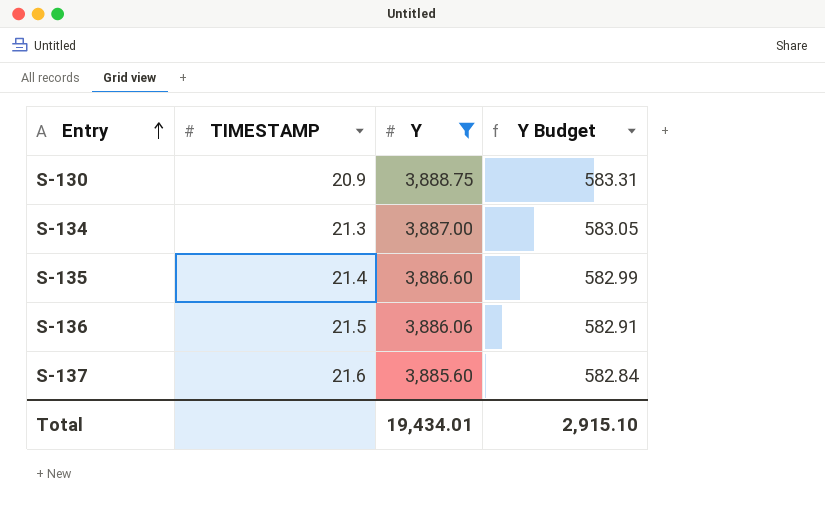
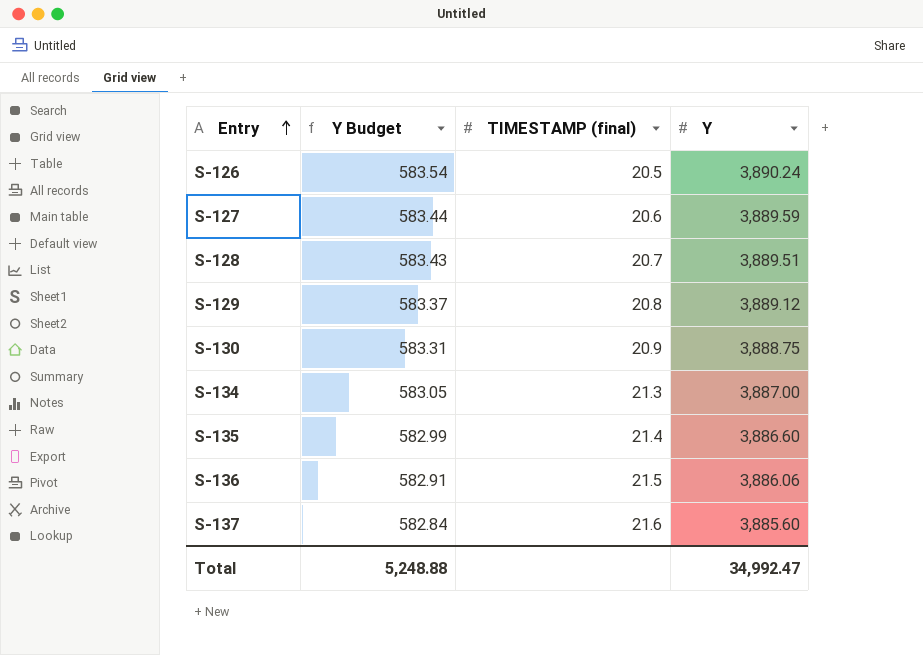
filter: Y <= 3,888.75 -> none
column Y Budget | position: 4 -> 2
column name: TIMESTAMP -> TIMESTAMP (final)
Total | Y Budget: 2,915.10 -> 5,248.88
Total | Y: 19,434.01 -> 34,992.47

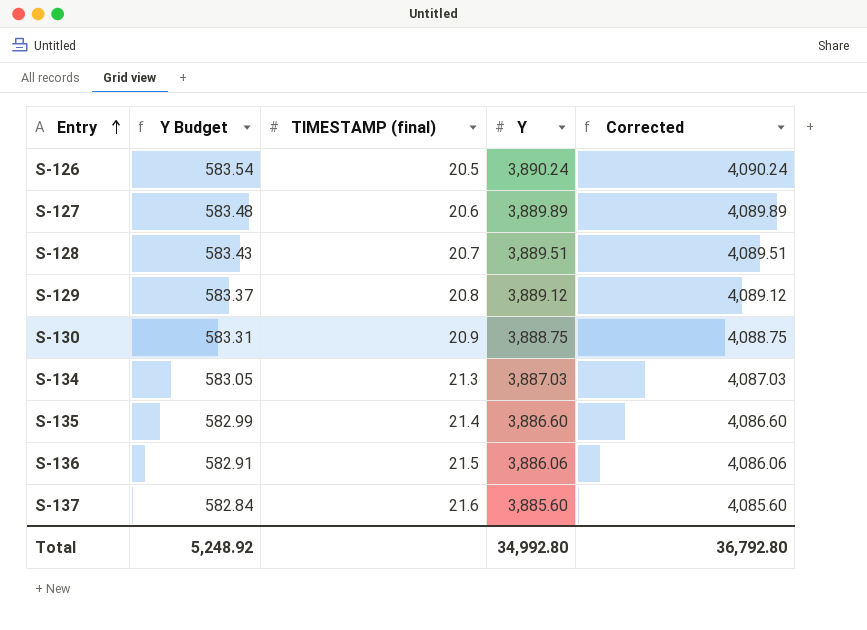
column Corrected | formula: none -> [Y] + 200
S-127 | Y Budget: 583.44 -> 583.48
S-127 | Y: 3,889.59 -> 3,889.89
S-134 | Y: 3,887.00 -> 3,887.03
Total | Y Budget: 5,248.88 -> 5,248.92
Total | Y: 34,992.47 -> 34,992.80

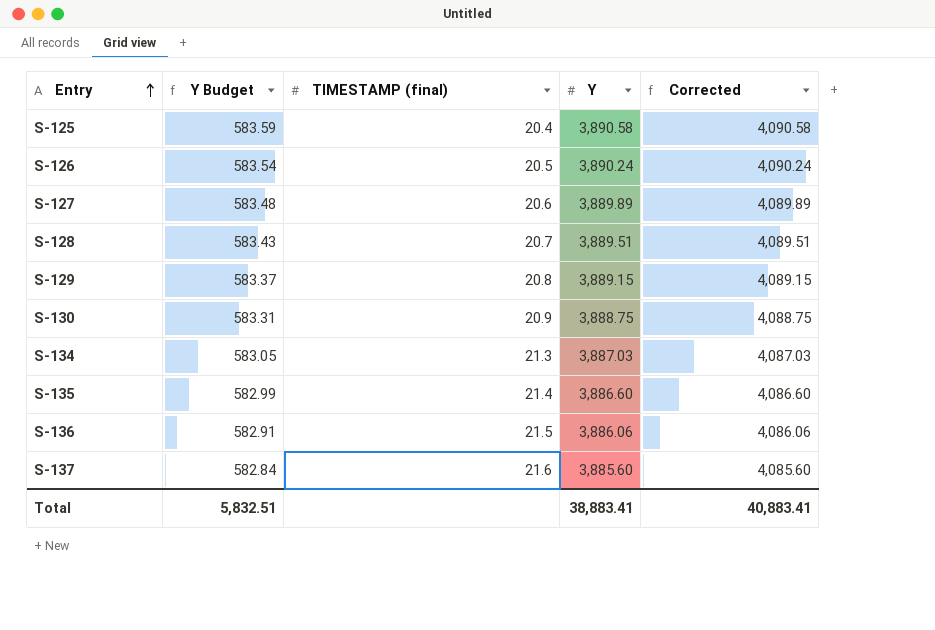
row S-125: none -> 583.59 | 20.4 | 3,890.58 | 4,090.58
S-129 | Y: 3,889.12 -> 3,889.15
S-129 | Corrected: 4,089.12 -> 4,089.15
Total | Y Budget: 5,248.92 -> 5,832.51
Total | Y: 34,992.80 -> 38,883.41
Total | Corrected: 36,792.80 -> 40,883.41

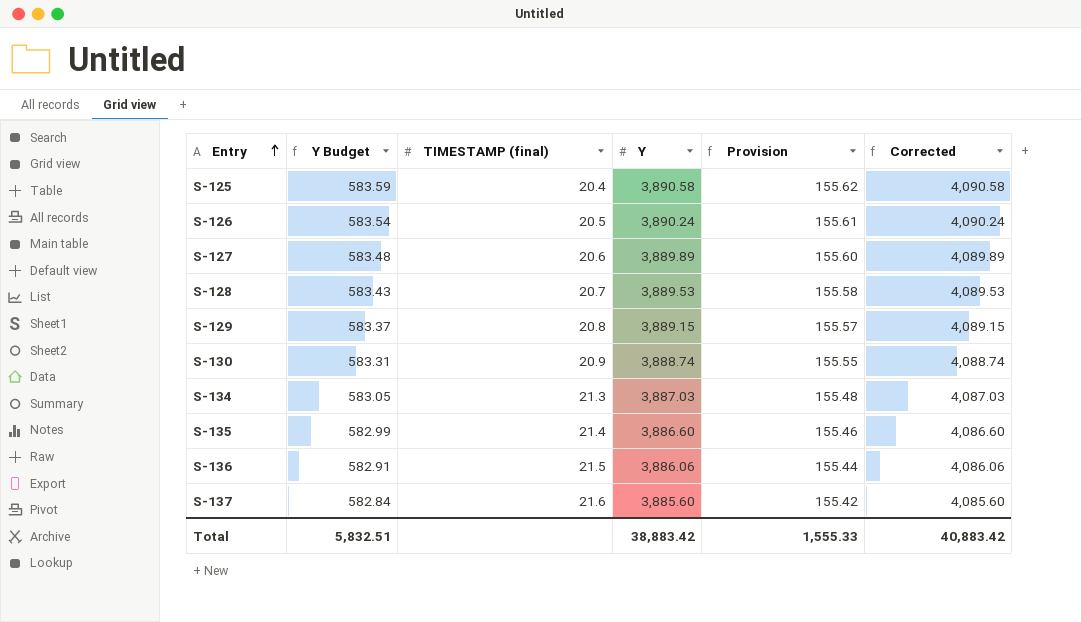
column Provision | formula: none -> [Y] * 0.04
S-128 | Y: 3,889.51 -> 3,889.53
S-128 | Corrected: 4,089.51 -> 4,089.53
S-130 | Y: 3,888.75 -> 3,888.74
S-130 | Corrected: 4,088.75 -> 4,088.74
Total | Y: 38,883.41 -> 38,883.42
Total | Corrected: 40,883.41 -> 40,883.42

